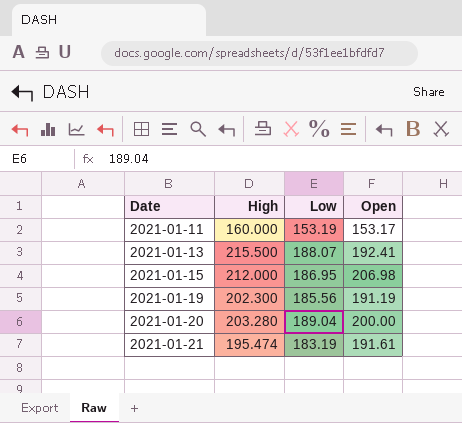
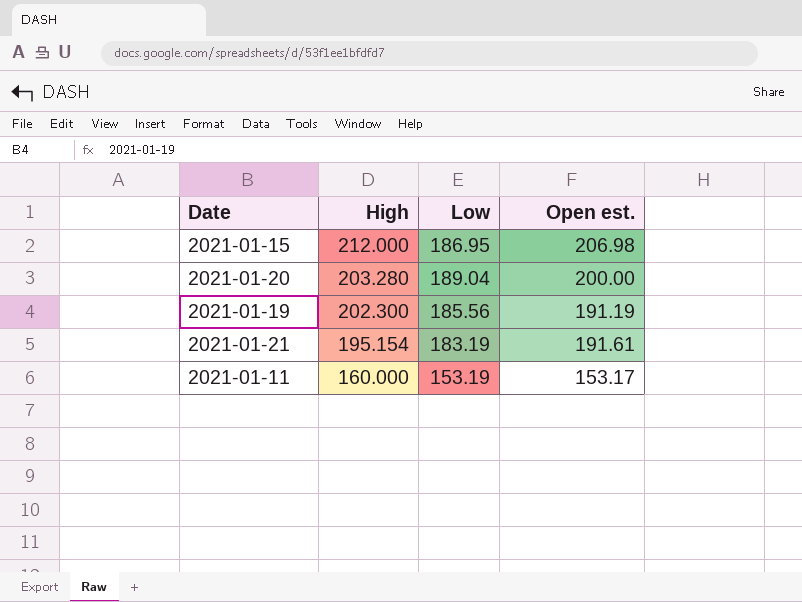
row order: Date ascending -> High descending
column name: Open -> Open est.
row 2021-01-13: 215.500 | 188.07 | 192.41 -> none
2021-01-21 | High: 195.474 -> 195.154

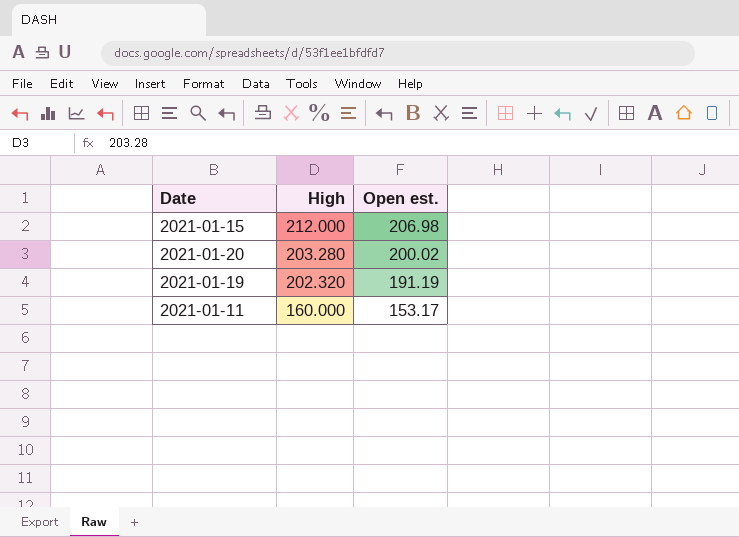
column Low | position: 3 -> none
row 2021-01-21: 195.154 | 183.19 | 191.61 -> none
2021-01-20 | Open est.: 200.00 -> 200.02
2021-01-19 | High: 202.300 -> 202.320

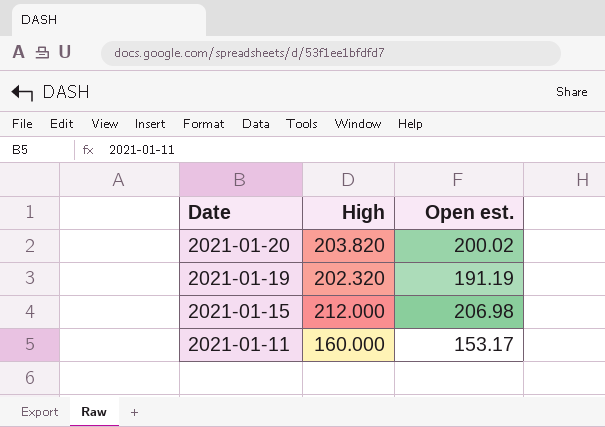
row order: High descending -> Date descending
2021-01-20 | High: 203.280 -> 203.820

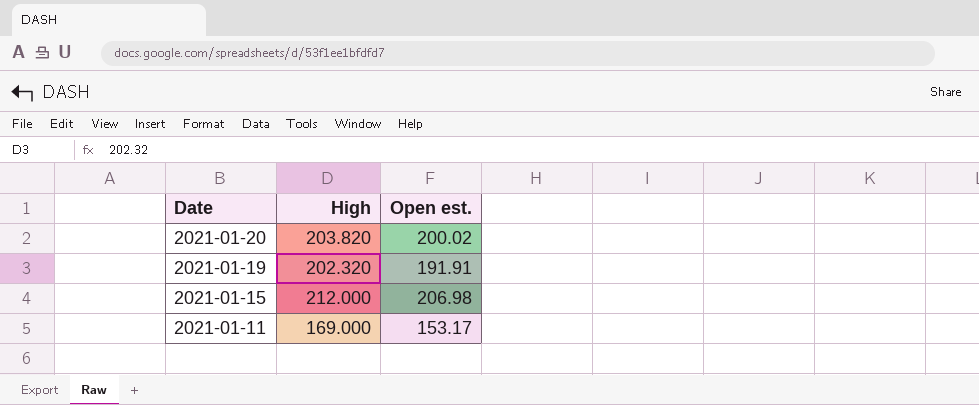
2021-01-19 | Open est.: 191.19 -> 191.91
2021-01-11 | High: 160.000 -> 169.000

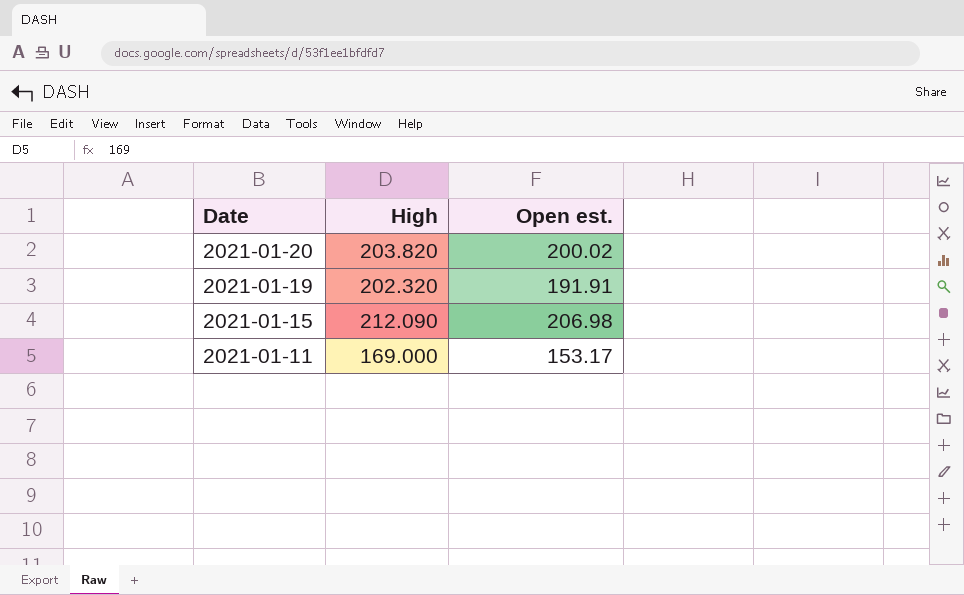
2021-01-15 | High: 212.000 -> 212.090

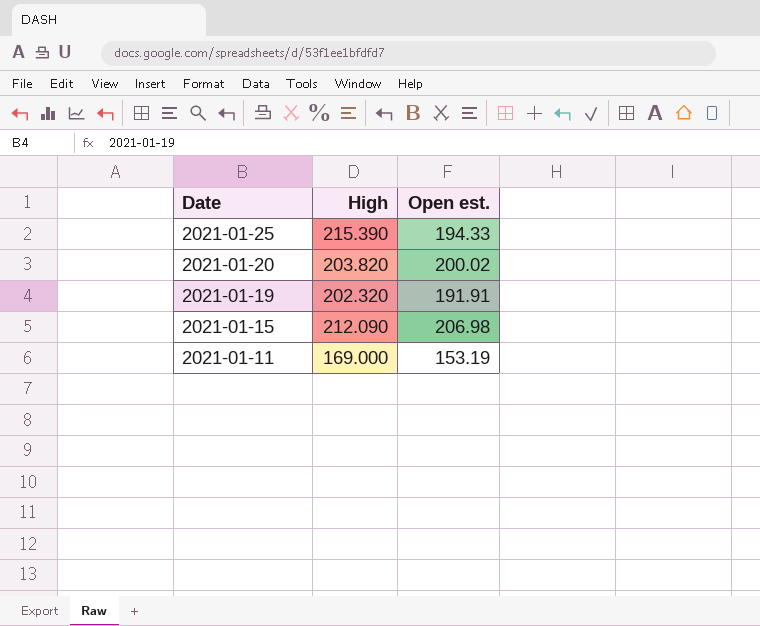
row 2021-01-25: none -> 215.390 | 194.33
2021-01-11 | Open est.: 153.17 -> 153.19

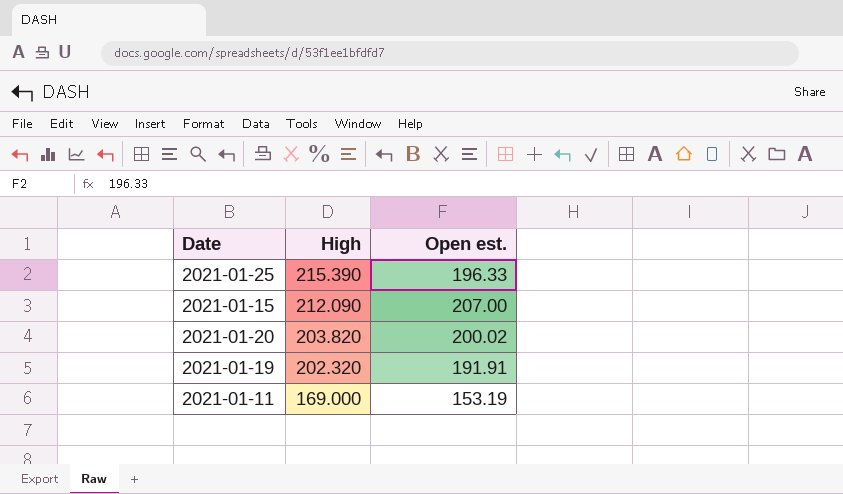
row order: Date descending -> High descending
2021-01-25 | Open est.: 194.33 -> 196.33
2021-01-15 | Open est.: 206.98 -> 207.00

